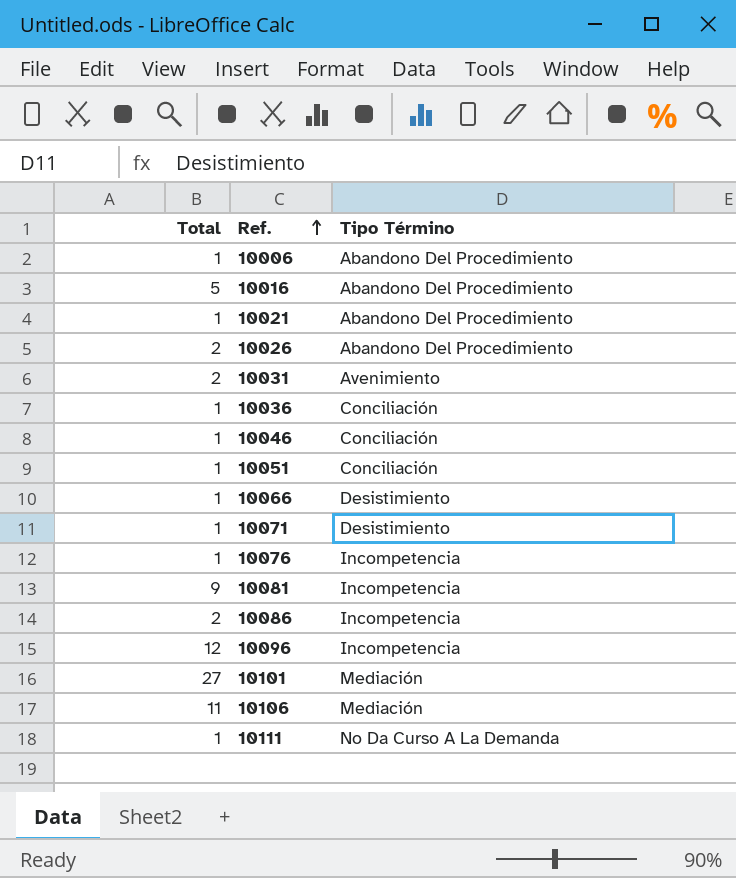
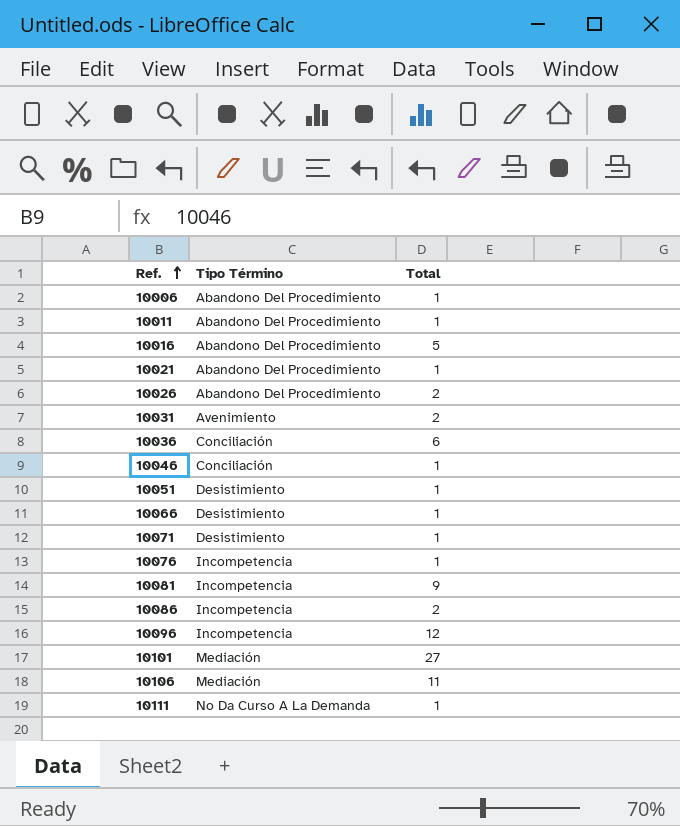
column Total | position: 1 -> 3
row 10011: none -> Abandono Del Procedimiento | 1
10036 | Total: 1 -> 6
10051 | Tipo Término: Conciliación -> Desistimiento

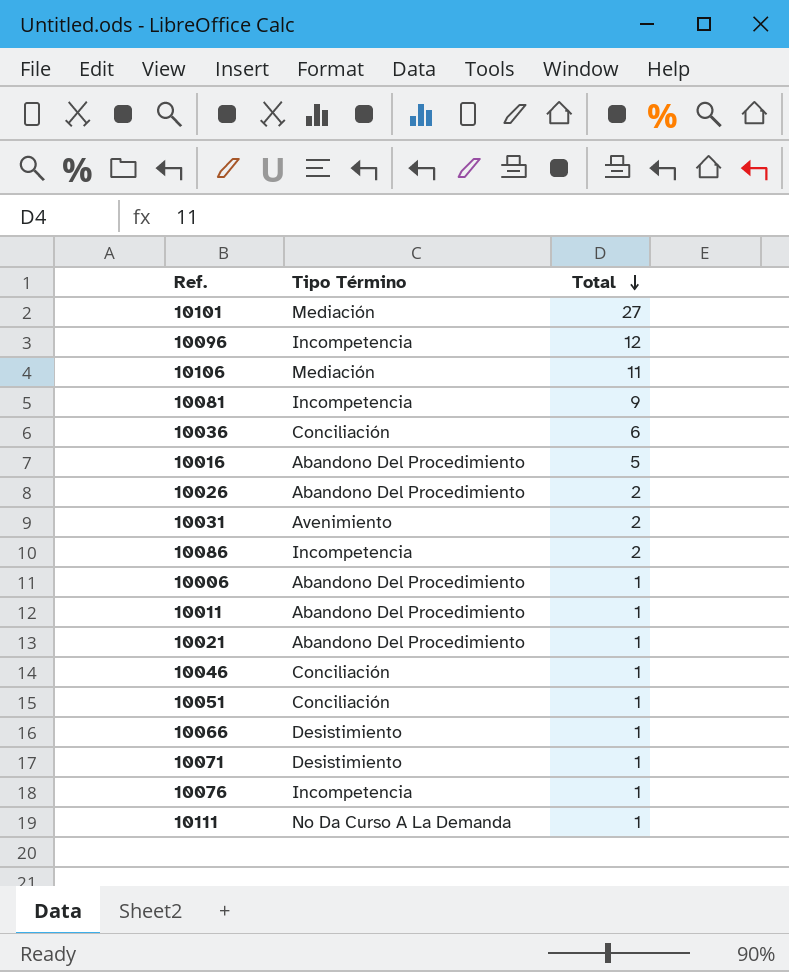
row order: Ref. ascending -> Total descending
10051 | Tipo Término: Desistimiento -> Conciliación

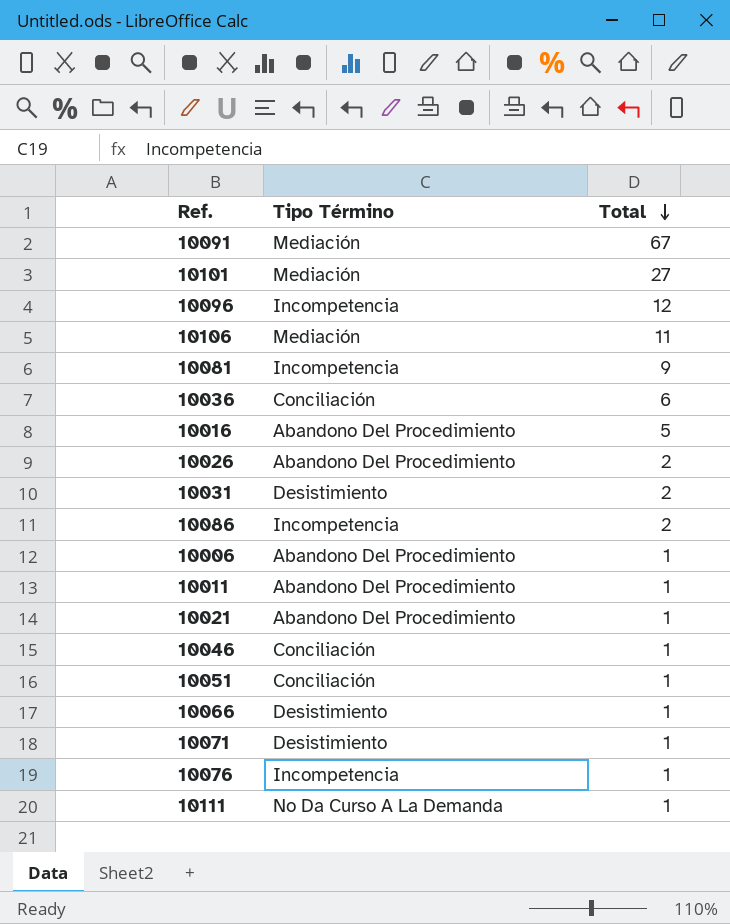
row 10091: none -> Mediación | 67
10031 | Tipo Término: Avenimiento -> Desistimiento

